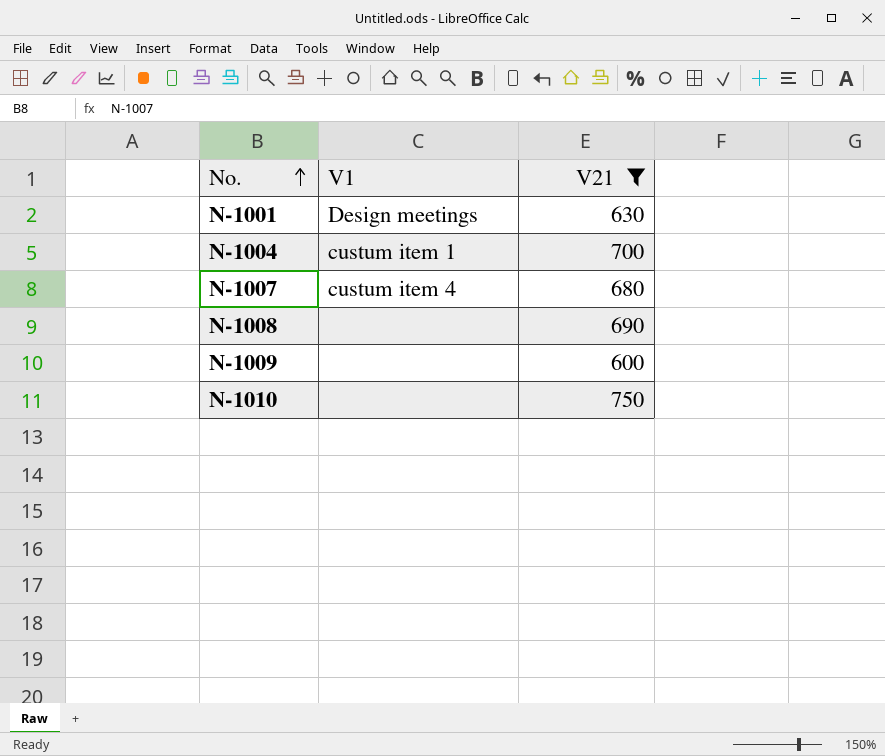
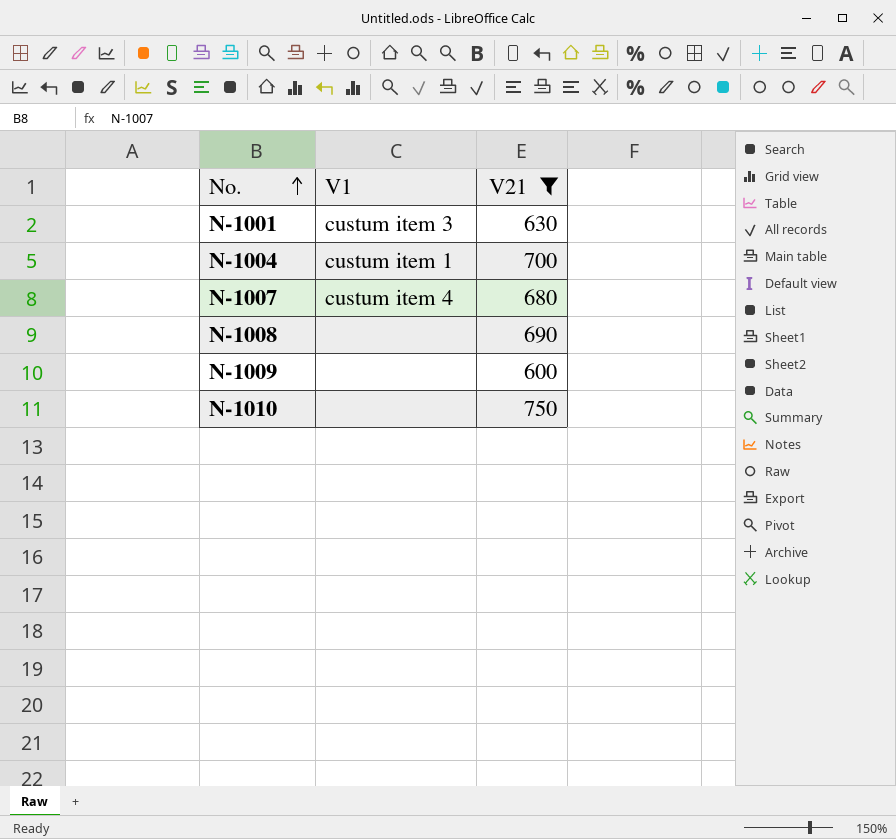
N-1001 | V1: Design meetings -> custum item 3

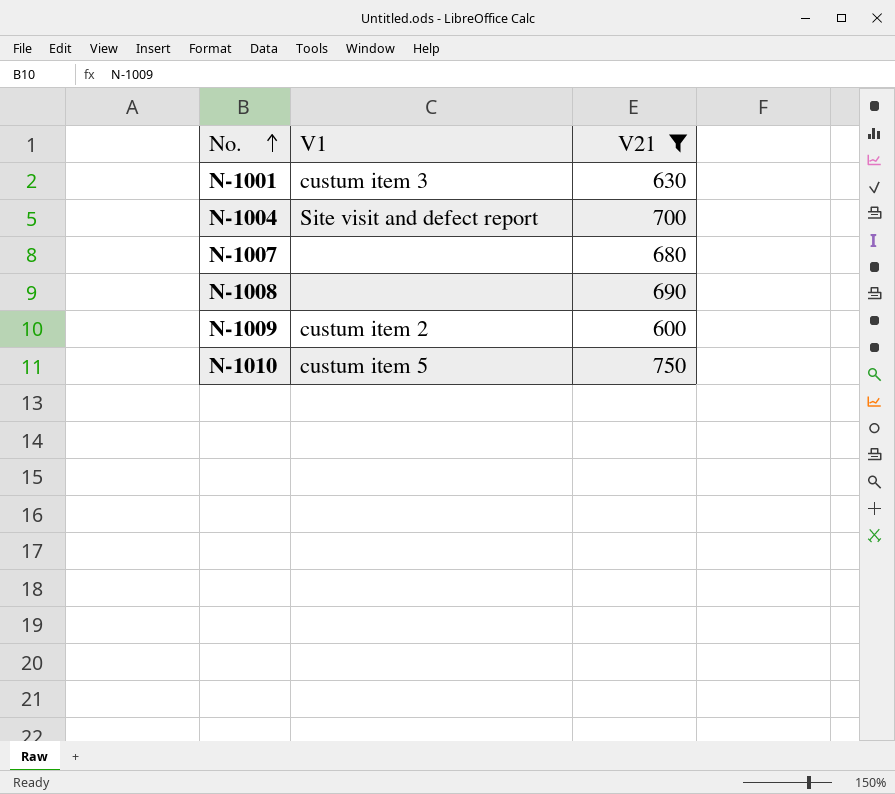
N-1004 | V1: custum item 1 -> Site visit and defect report
N-1007 | V1: custum item 4 -> none
N-1009 | V1: none -> custum item 2
N-1010 | V1: none -> custum item 5

